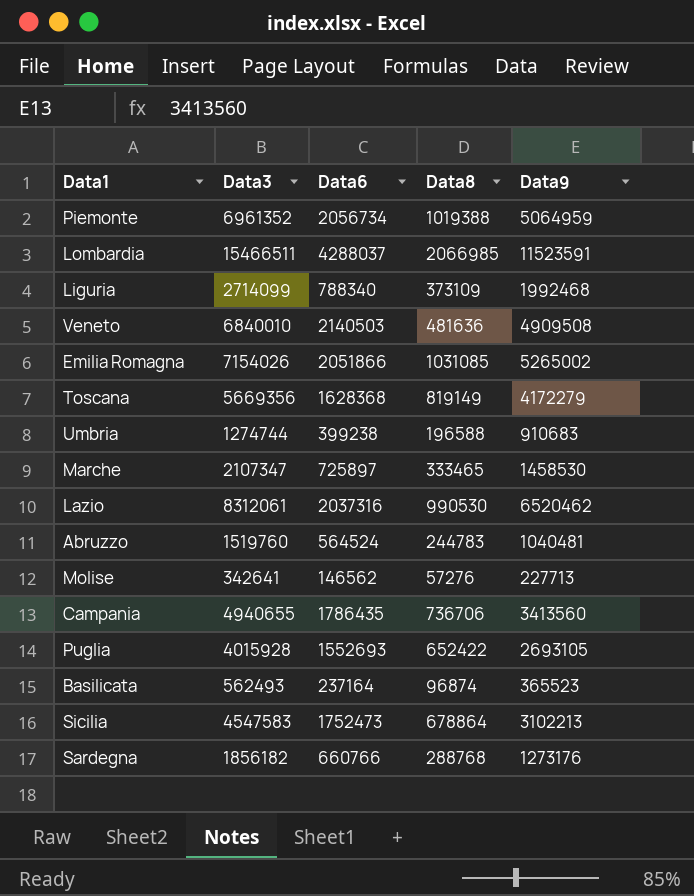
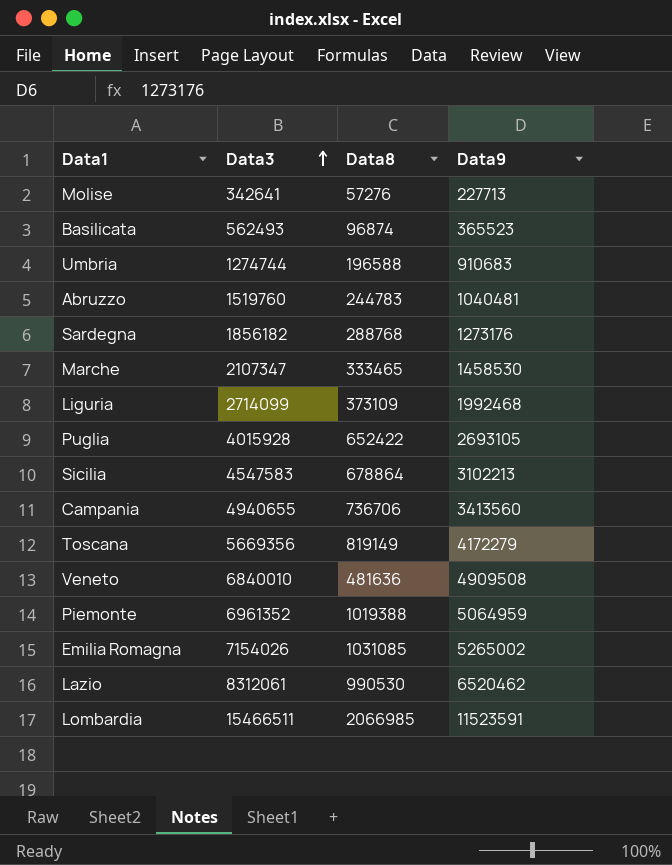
row order: none -> Data3 ascending
column Data6 | position: 3 -> none

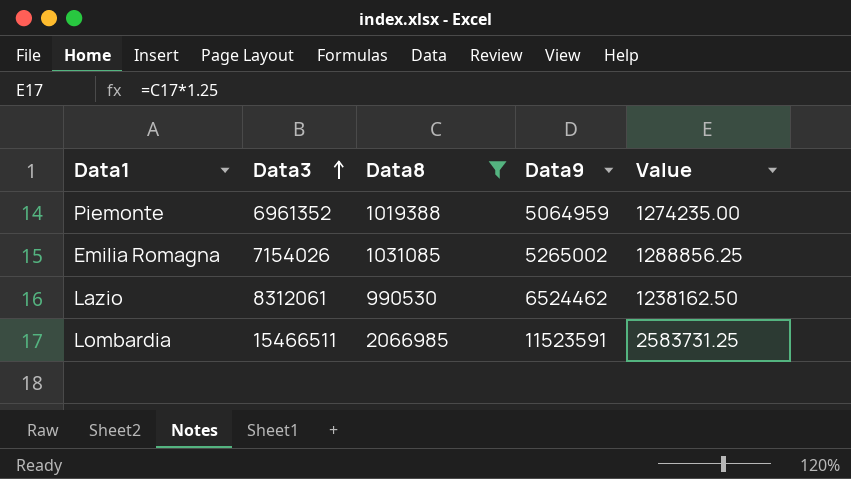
filter: none -> Data8 >= 990530
column Value | formula: none -> [Data8] * 1.25
Lazio | Data9: 6520462 -> 6524462

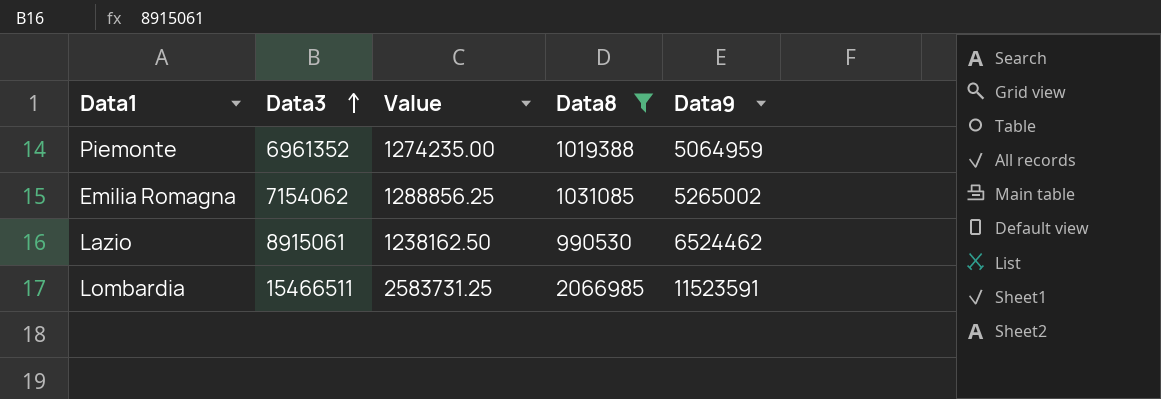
column Value | position: 5 -> 3
Emilia Romagna | Data3: 7154026 -> 7154062
Lazio | Data3: 8312061 -> 8915061

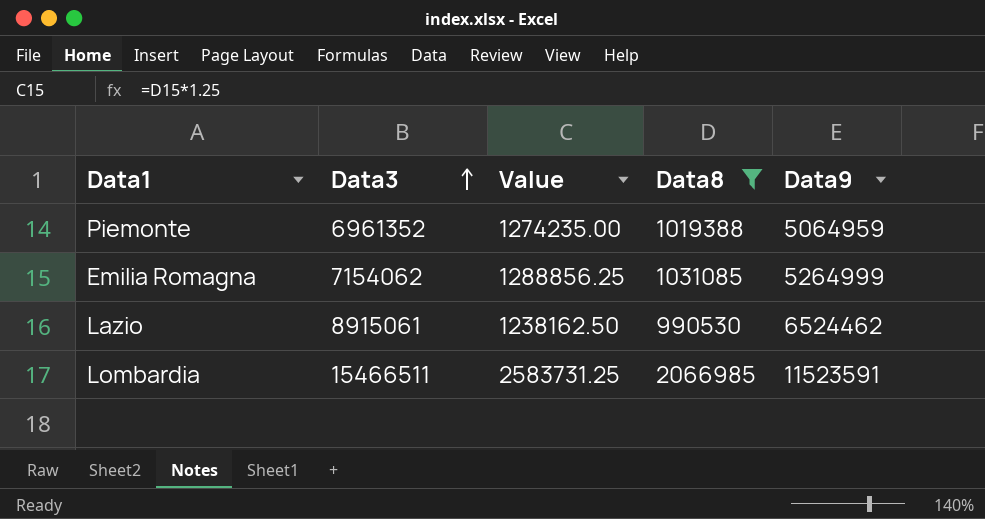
Emilia Romagna | Data9: 5265002 -> 5264999

